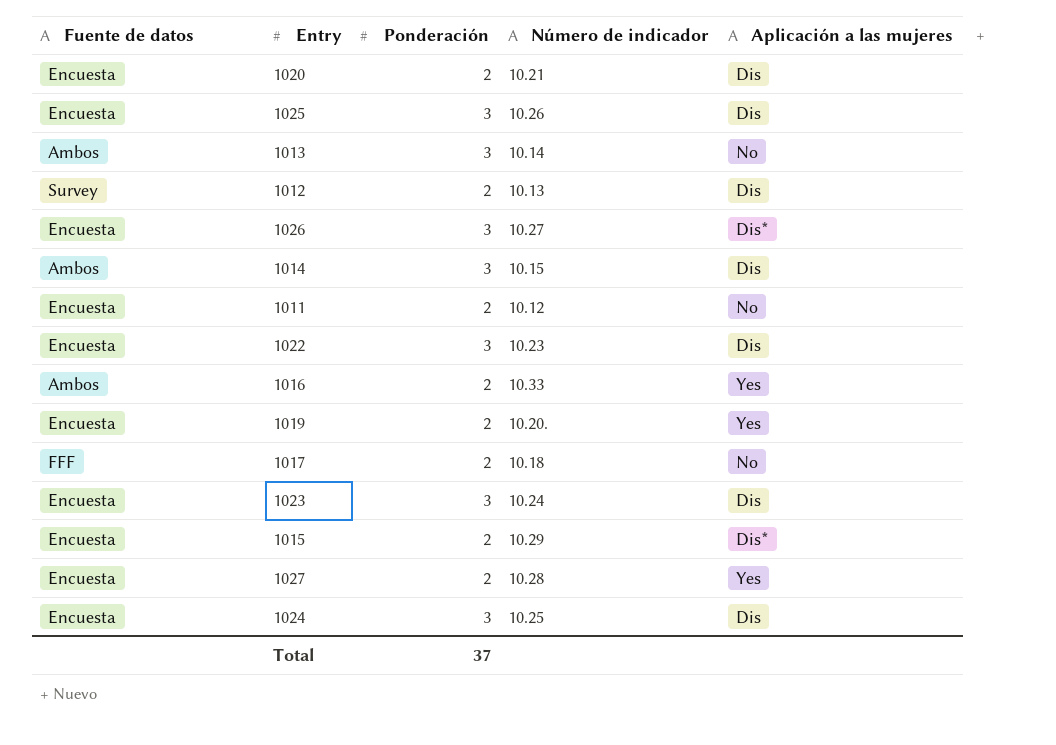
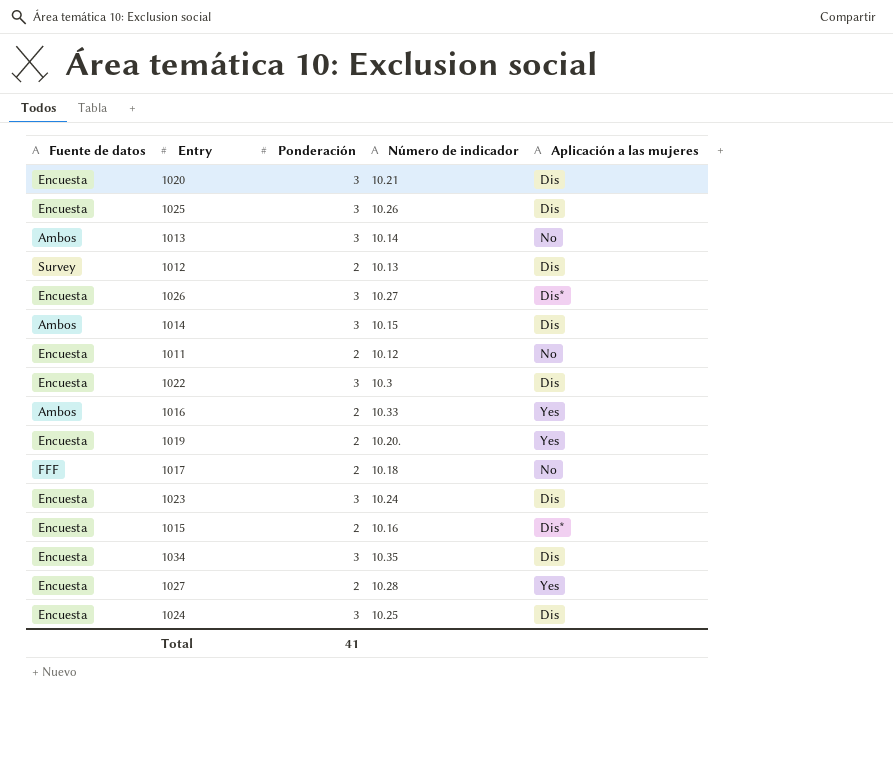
1020 | Ponderación: 2 -> 3
1022 | Número de indicador: 10.23 -> 10.3
1015 | Número de indicador: 10.29 -> 10.16
row 1034: none -> Encuesta | 3 | 10.35 | Dis
Total | Ponderación: 37 -> 41

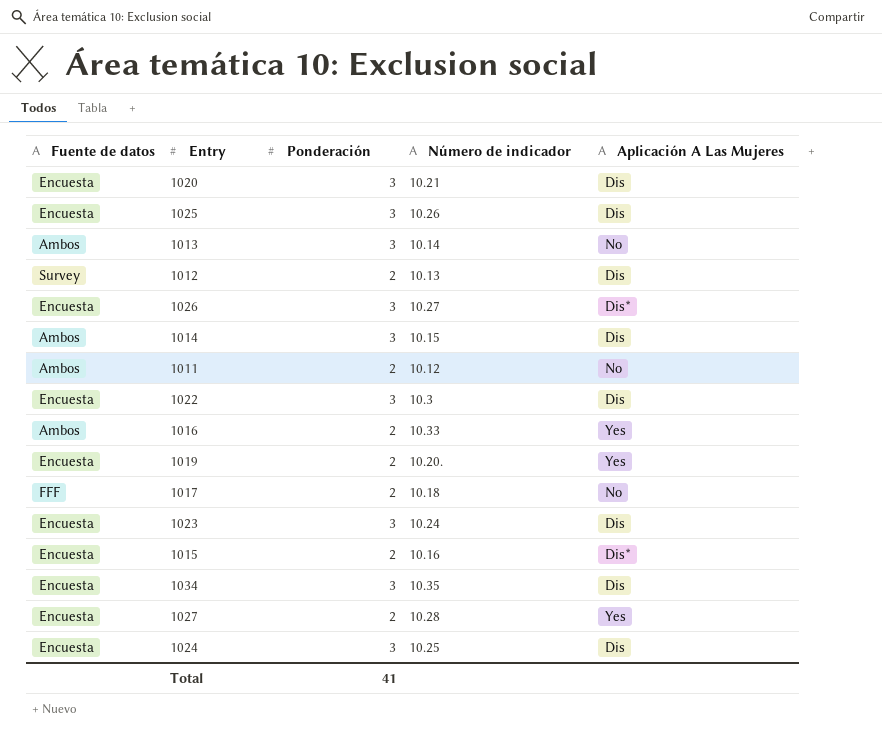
column name: Aplicación a las mujeres -> Aplicación A Las Mujeres
1011 | Fuente de datos: Encuesta -> Ambos

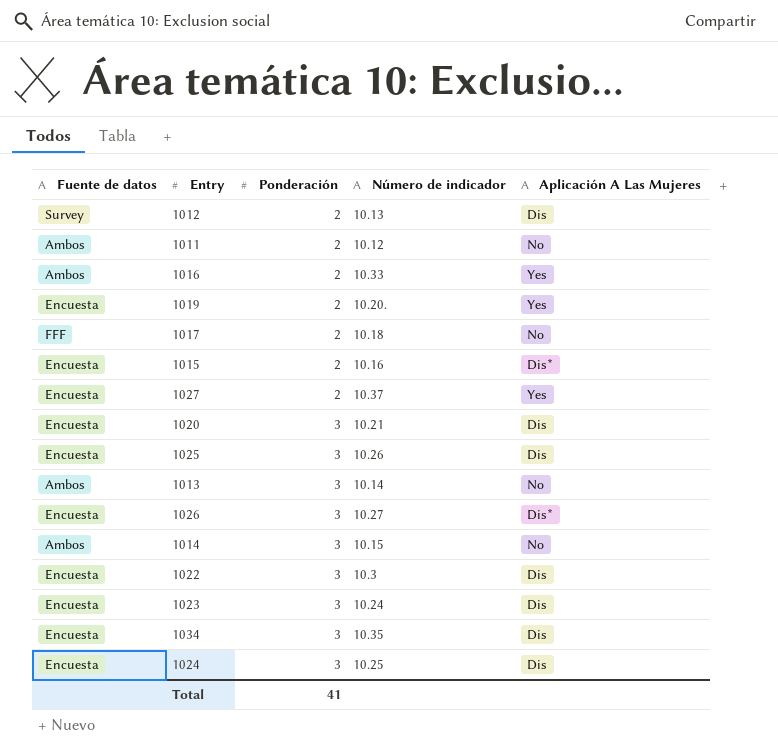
row order: none -> Ponderación ascending
1027 | Número de indicador: 10.28 -> 10.37
1014 | Aplicación A Las Mujeres: Dis -> No

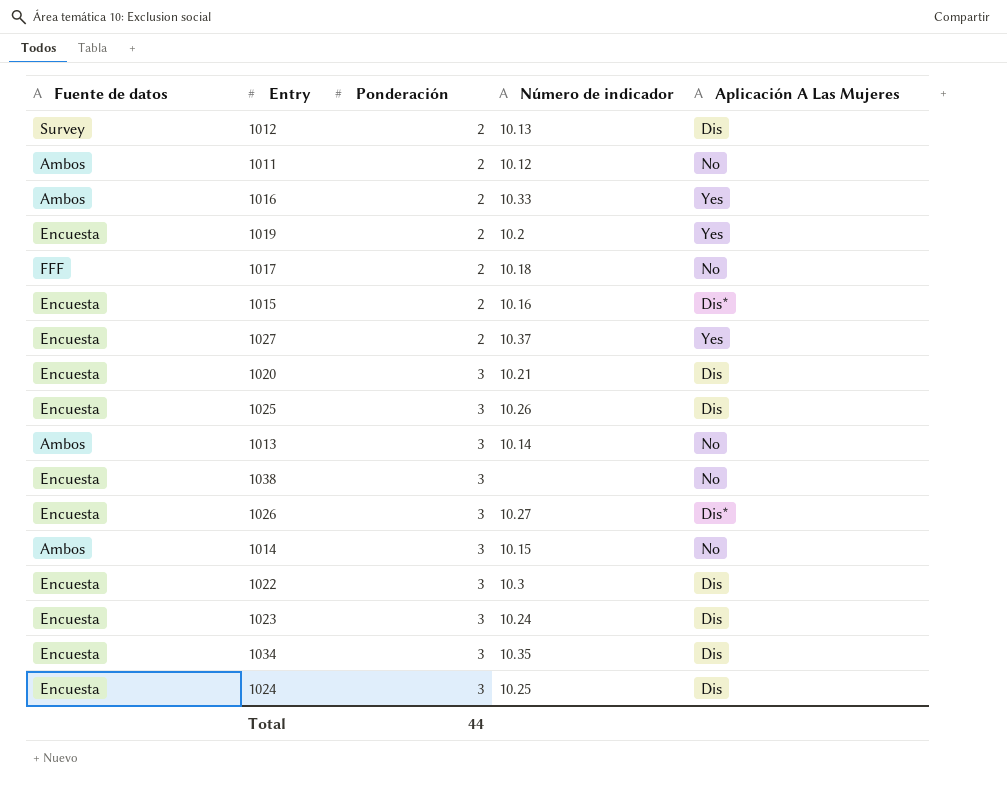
1019 | Número de indicador: 10.20. -> 10.2
row 1038: none -> Encuesta | 3 | none | No
Total | Ponderación: 41 -> 44

